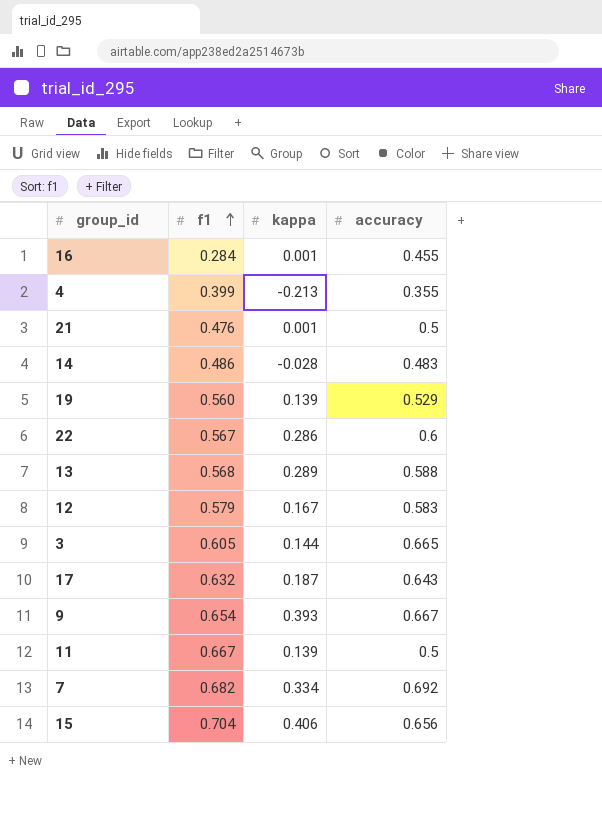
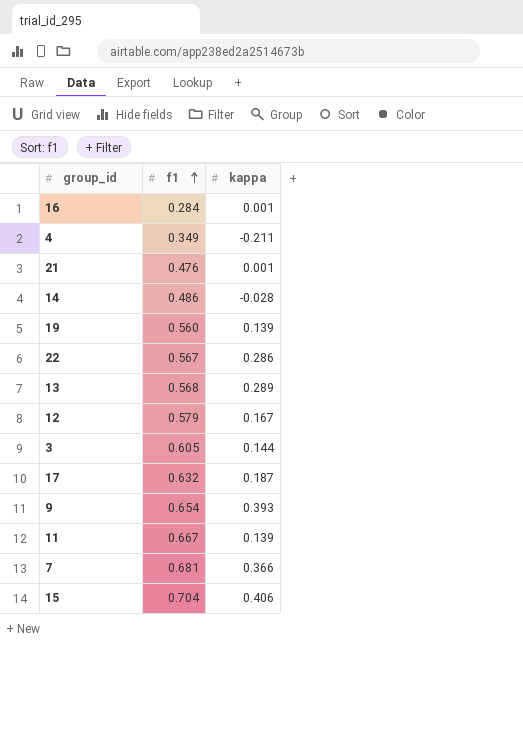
column accuracy | position: 4 -> none
4 | f1: 0.399 -> 0.349
4 | kappa: -0.213 -> -0.211
7 | f1: 0.682 -> 0.681
7 | kappa: 0.334 -> 0.366

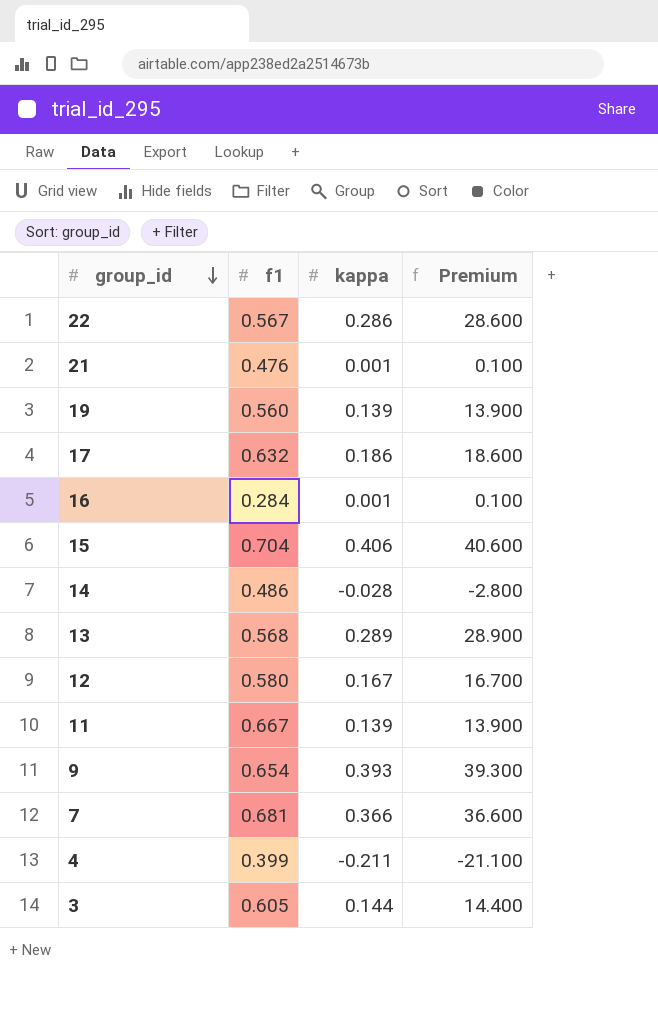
row order: f1 ascending -> group_id descending
column Premium | formula: none -> [kappa] * 100
17 | kappa: 0.187 -> 0.186
12 | f1: 0.579 -> 0.580
4 | f1: 0.349 -> 0.399

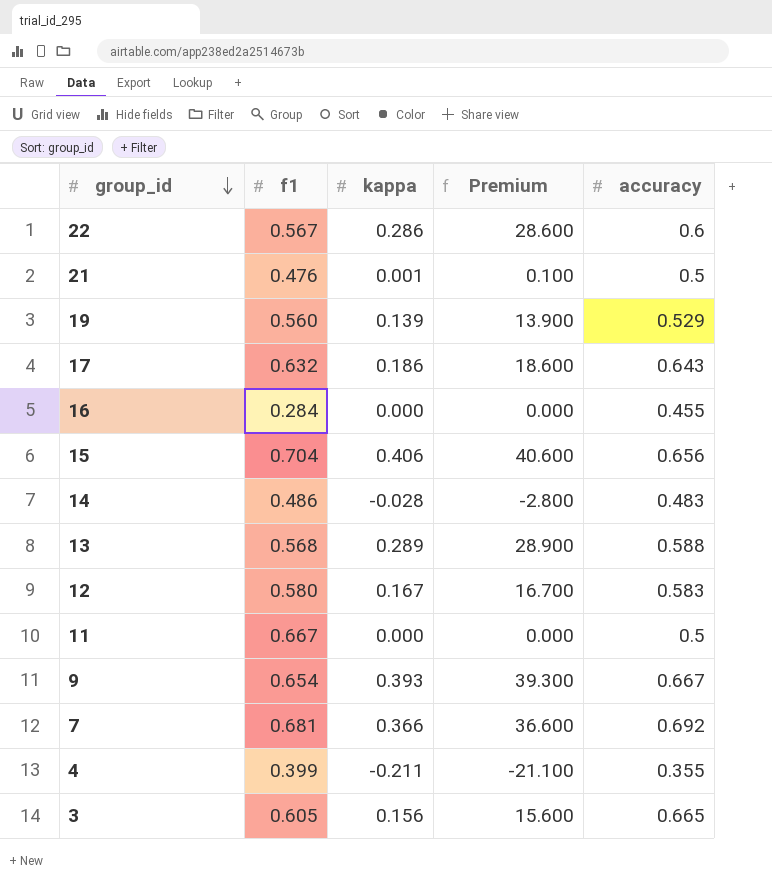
column accuracy | position: none -> 5
16 | kappa: 0.001 -> 0.000
16 | Premium: 0.100 -> 0.000
11 | kappa: 0.139 -> 0.000
11 | Premium: 13.900 -> 0.000
3 | kappa: 0.144 -> 0.156
3 | Premium: 14.400 -> 15.600

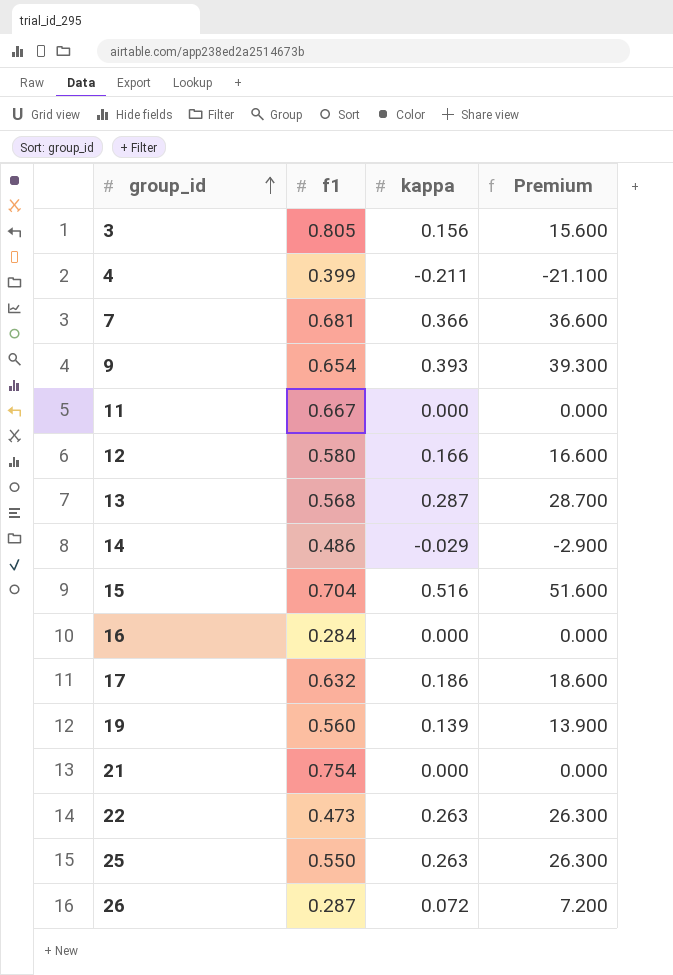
row order: group_id descending -> group_id ascending
column accuracy | position: 5 -> none
3 | f1: 0.605 -> 0.805
12 | kappa: 0.167 -> 0.166
12 | Premium: 16.700 -> 16.600
13 | kappa: 0.289 -> 0.287
13 | Premium: 28.900 -> 28.700
14 | kappa: -0.028 -> -0.029
14 | Premium: -2.800 -> -2.900
15 | kappa: 0.406 -> 0.516
15 | Premium: 40.600 -> 51.600
21 | f1: 0.476 -> 0.754
21 | kappa: 0.001 -> 0.000
21 | Premium: 0.100 -> 0.000
22 | f1: 0.567 -> 0.473
22 | kappa: 0.286 -> 0.263
22 | Premium: 28.600 -> 26.300
row 25: none -> 0.550 | 0.263 | 26.300
row 26: none -> 0.287 | 0.072 | 7.200

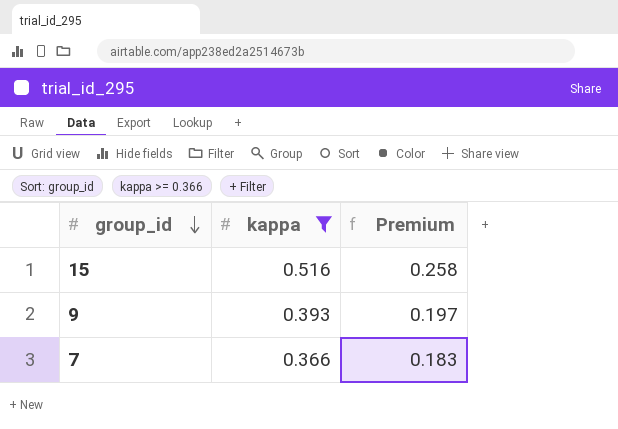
filter: none -> kappa >= 0.366
row order: group_id ascending -> group_id descending
column f1 | position: 2 -> none
column Premium | formula: [kappa] * 100 -> [kappa] * 0.5

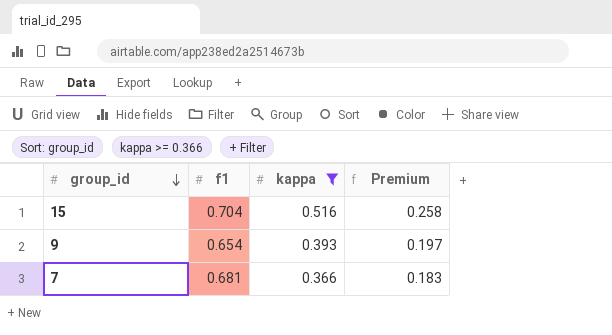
column f1 | position: none -> 2

